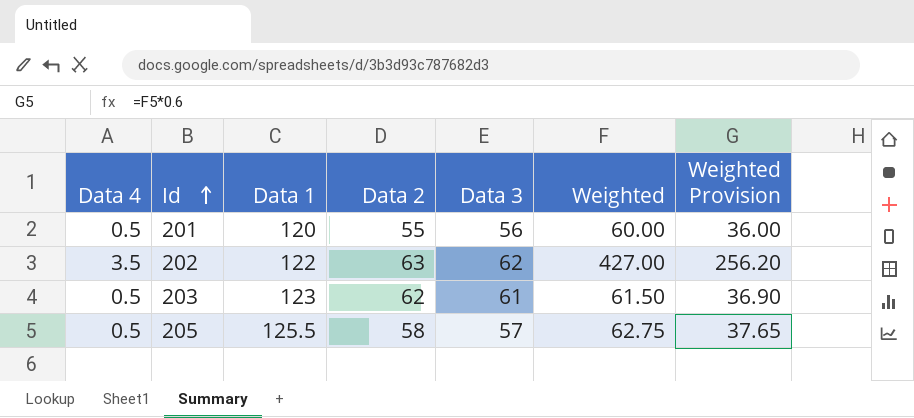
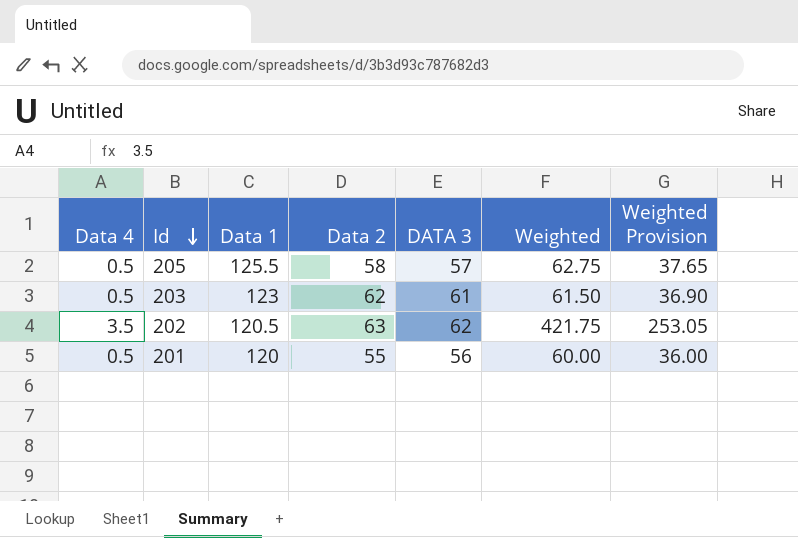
row order: Id ascending -> Id descending
column name: Data 3 -> DATA 3
202 | Data 1: 122 -> 120.5
202 | Weighted: 427.00 -> 421.75
202 | Weighted Provision: 256.20 -> 253.05

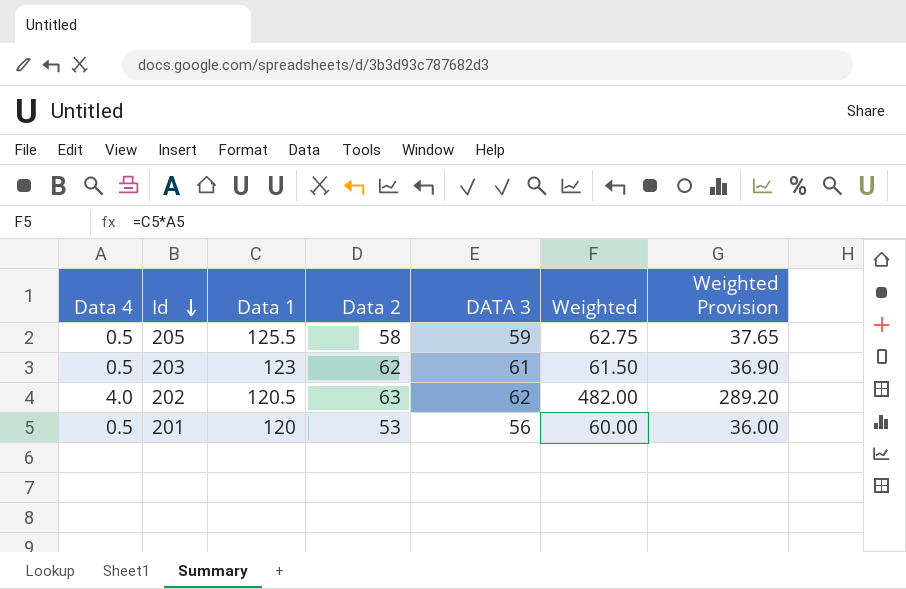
205 | DATA 3: 57 -> 59
202 | Data 4: 3.5 -> 4.0
202 | Weighted: 421.75 -> 482.00
202 | Weighted Provision: 253.05 -> 289.20
201 | Data 2: 55 -> 53

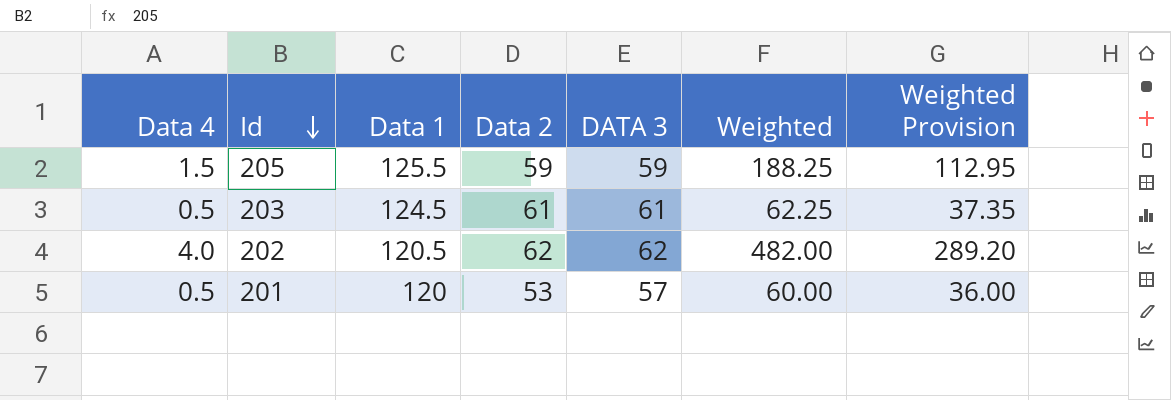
205 | Data 4: 0.5 -> 1.5
205 | Data 2: 58 -> 59
205 | Weighted: 62.75 -> 188.25
205 | Weighted Provision: 37.65 -> 112.95
203 | Data 1: 123 -> 124.5
203 | Data 2: 62 -> 61
203 | Weighted: 61.50 -> 62.25
203 | Weighted Provision: 36.90 -> 37.35
202 | Data 2: 63 -> 62
201 | DATA 3: 56 -> 57

